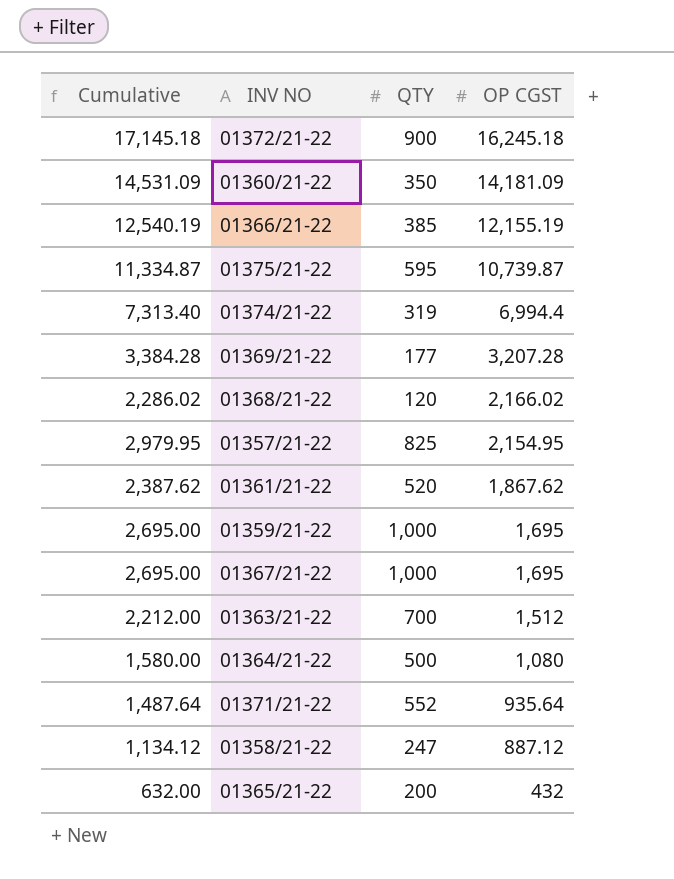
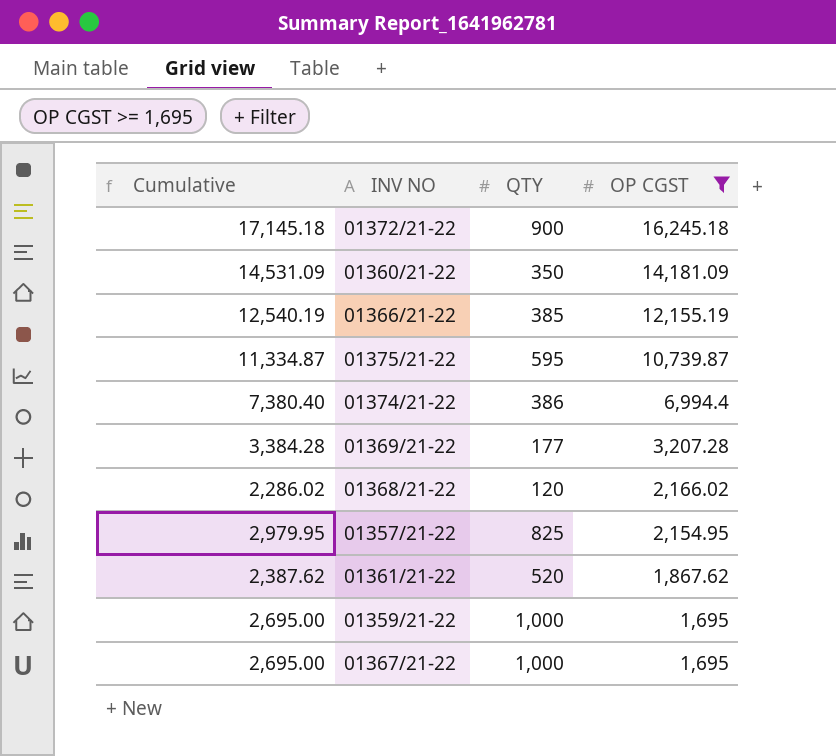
filter: none -> OP CGST >= 1,695
01374/21-22 | Cumulative: 7,313.40 -> 7,380.40
01374/21-22 | QTY: 319 -> 386

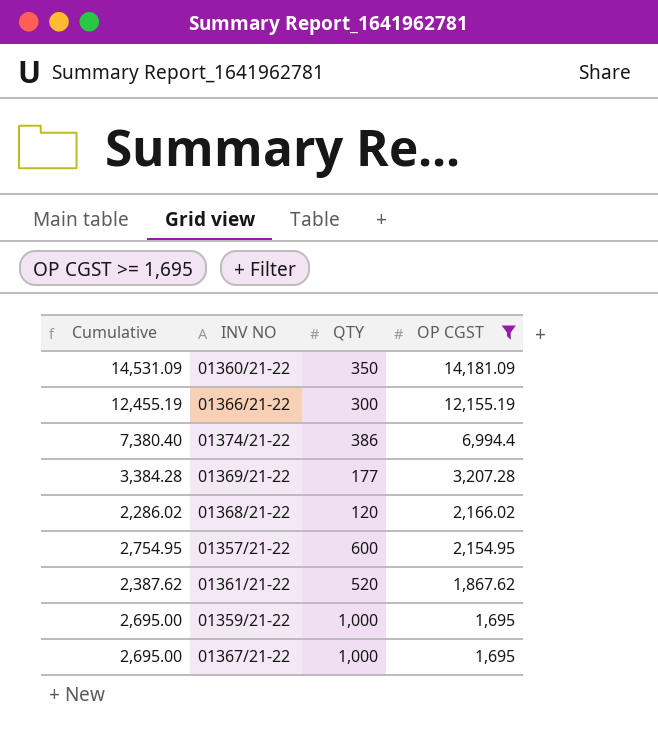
row 01372/21-22: 17,145.18 | 900 | 16,245.18 -> none
row 01375/21-22: 11,334.87 | 595 | 10,739.87 -> none
01366/21-22 | Cumulative: 12,540.19 -> 12,455.19
01366/21-22 | QTY: 385 -> 300
01357/21-22 | Cumulative: 2,979.95 -> 2,754.95
01357/21-22 | QTY: 825 -> 600

